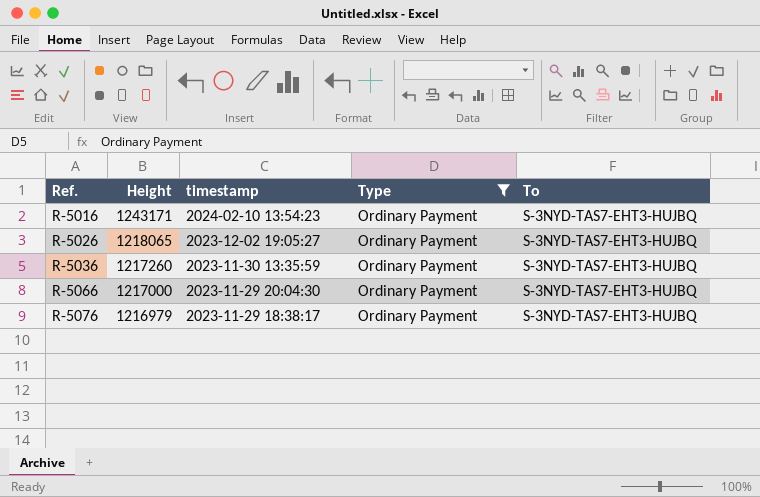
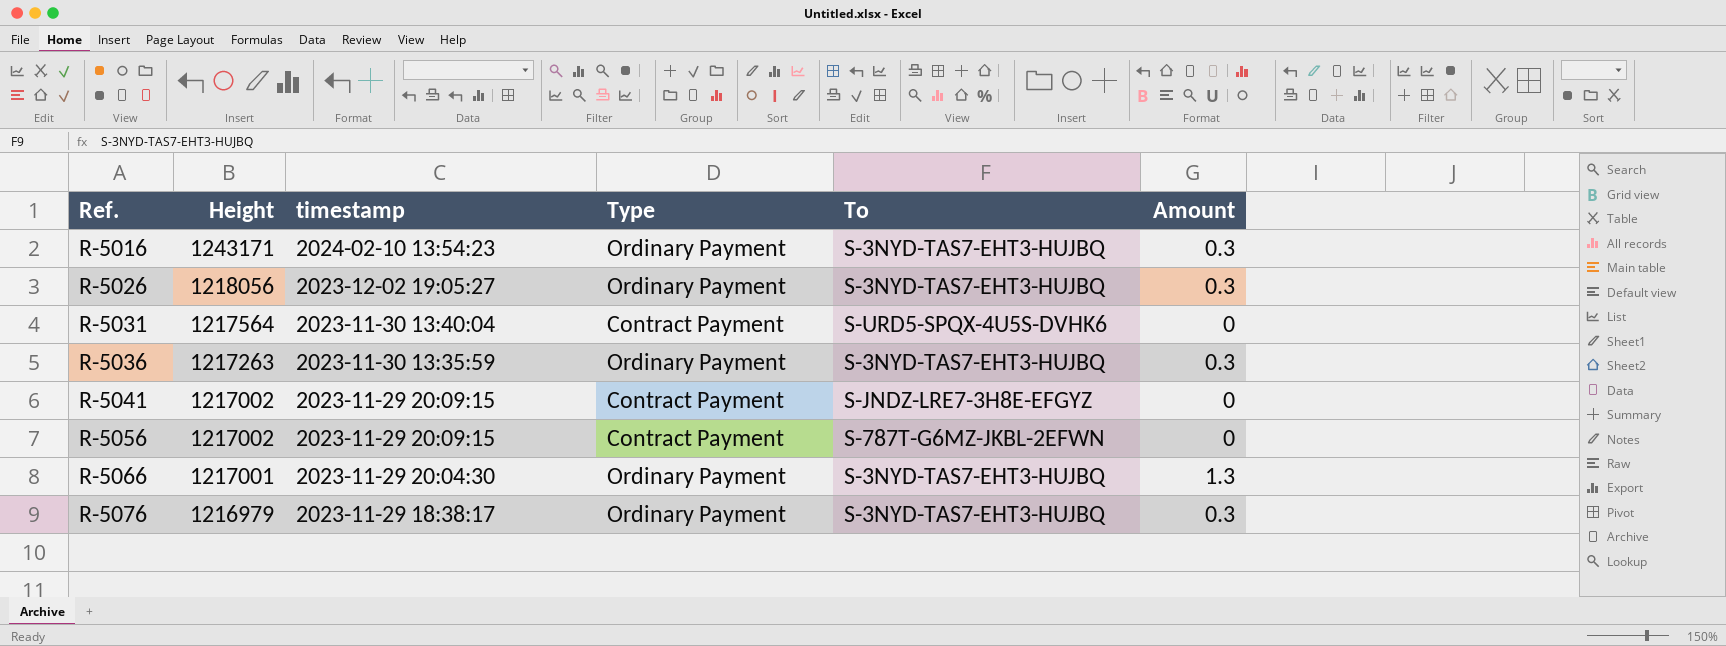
filter: Type = Ordinary Payment -> none
column Amount | position: none -> 6
R-5026 | Height: 1218065 -> 1218056
R-5036 | Height: 1217260 -> 1217263
R-5066 | Height: 1217000 -> 1217001

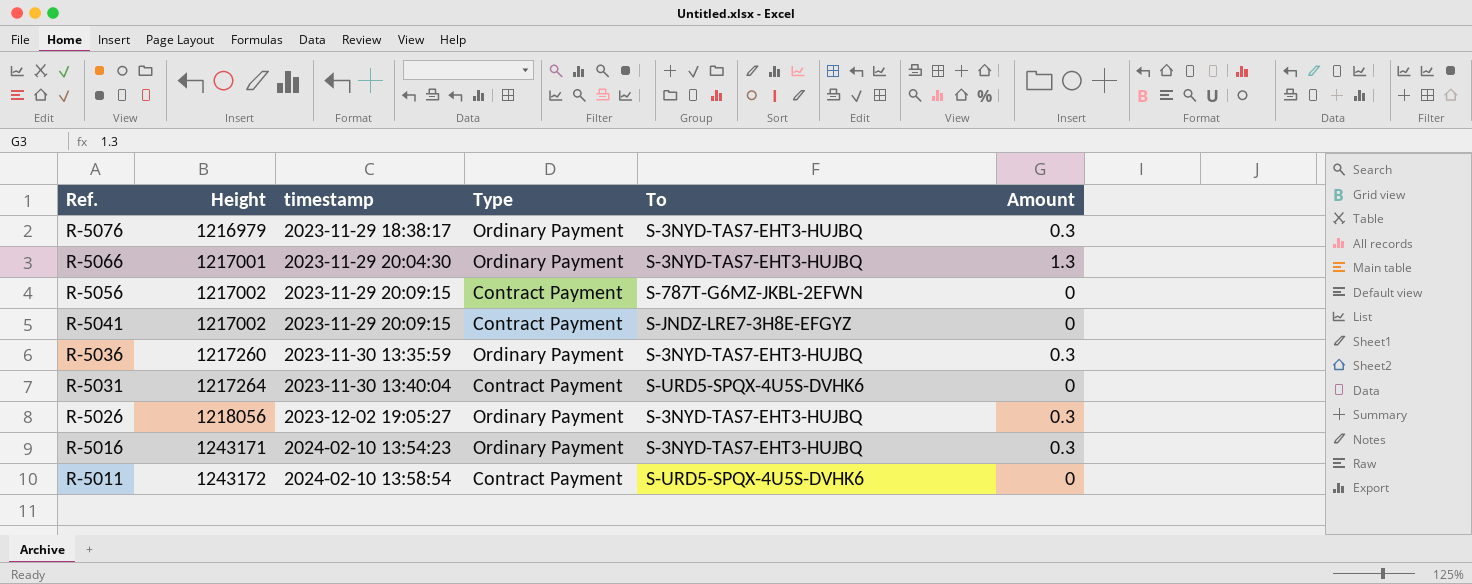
row order: Ref. ascending -> Ref. descending
R-5036 | Height: 1217263 -> 1217260
R-5031 | Height: 1217564 -> 1217264
row R-5011: none -> 1243172 | 2024-02-10 13:58:54 | Contract Payment | S-URD5-SPQX-4U5S-DVHK6 | 0

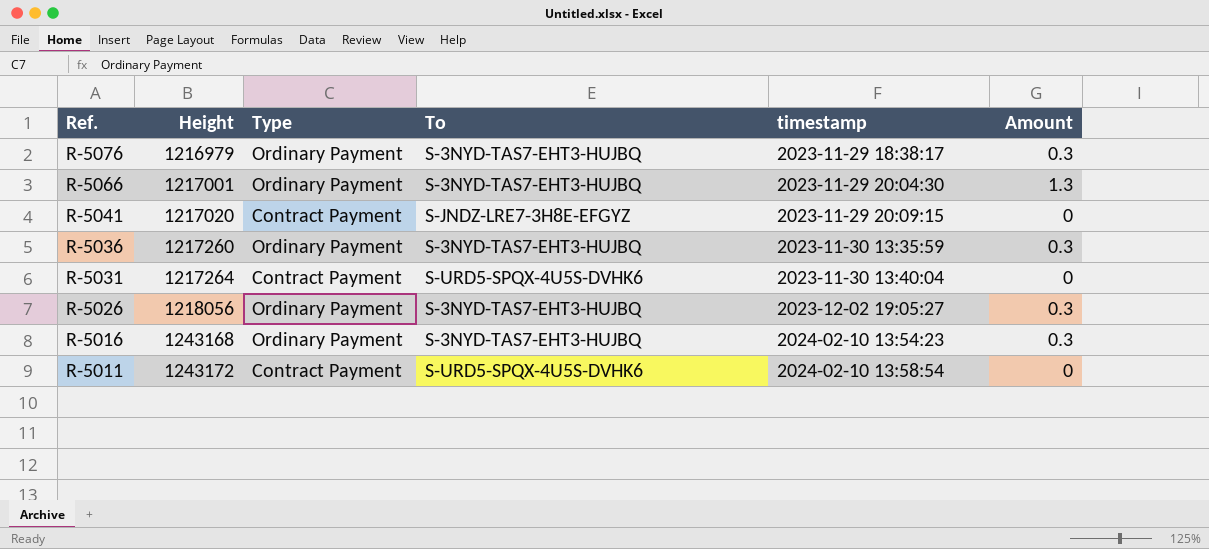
column timestamp | position: 3 -> 5
row R-5056: 1217002 | 2023-11-29 20:09:15 | Contract Payment | S-787T-G6MZ-JKBL-2EFWN | 0 -> none
R-5041 | Height: 1217002 -> 1217020
R-5016 | Height: 1243171 -> 1243168

